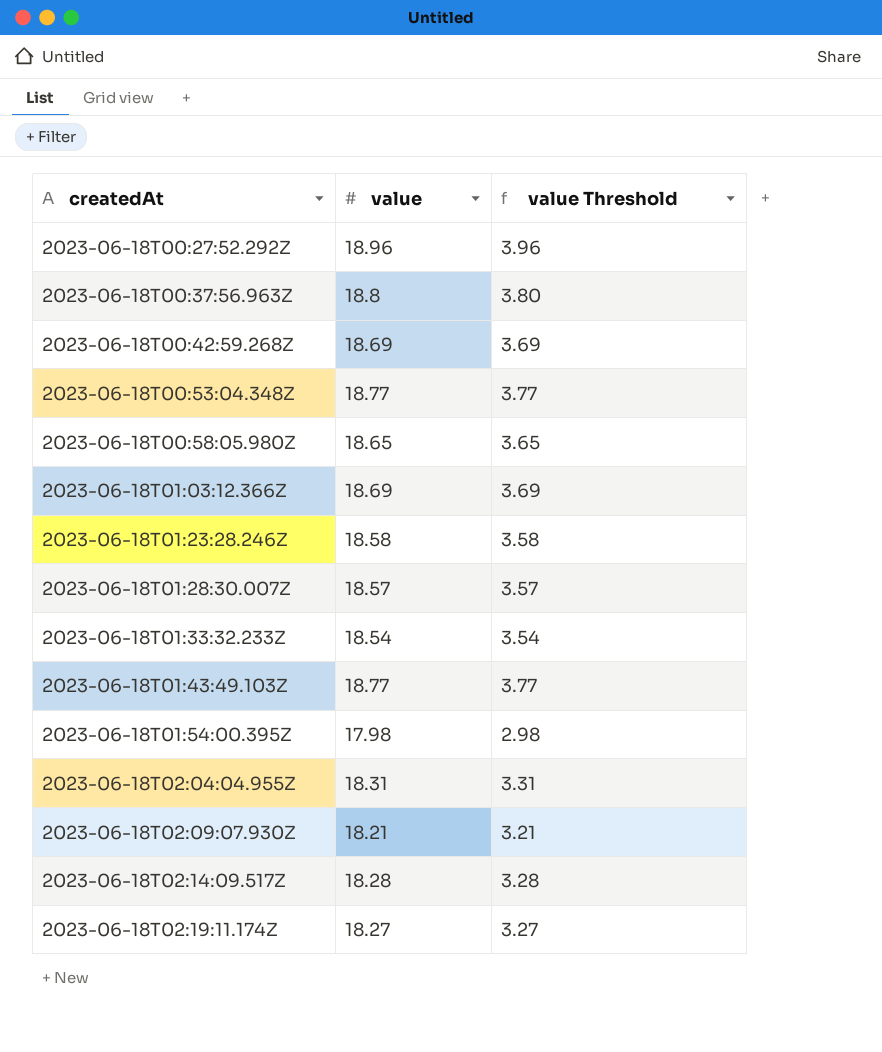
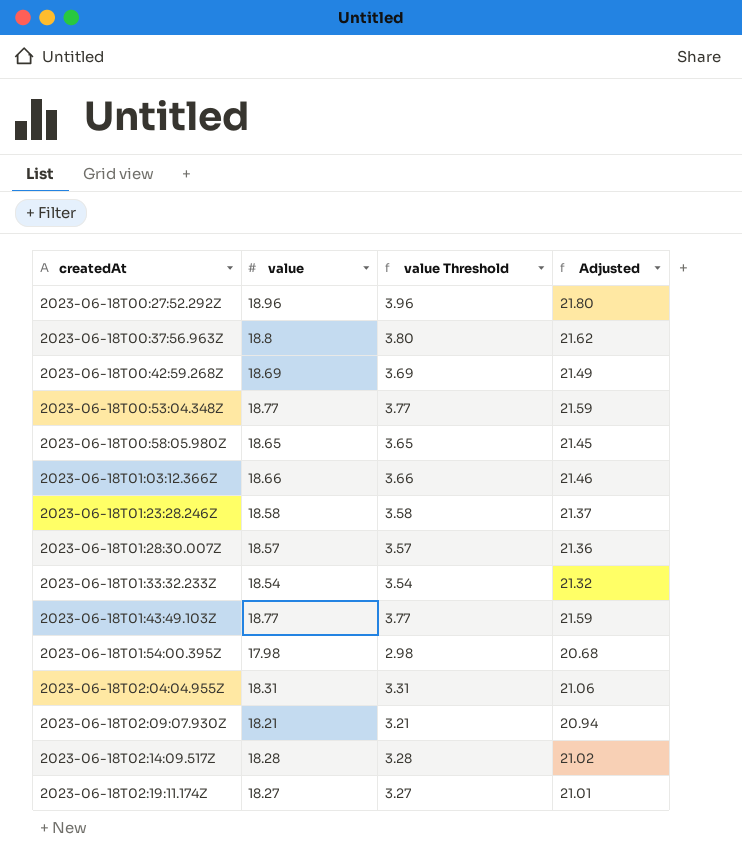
column Adjusted | formula: none -> [value] * 1.15
2023-06-18T01:03:12.366Z | value: 18.69 -> 18.66
2023-06-18T01:03:12.366Z | value Threshold: 3.69 -> 3.66

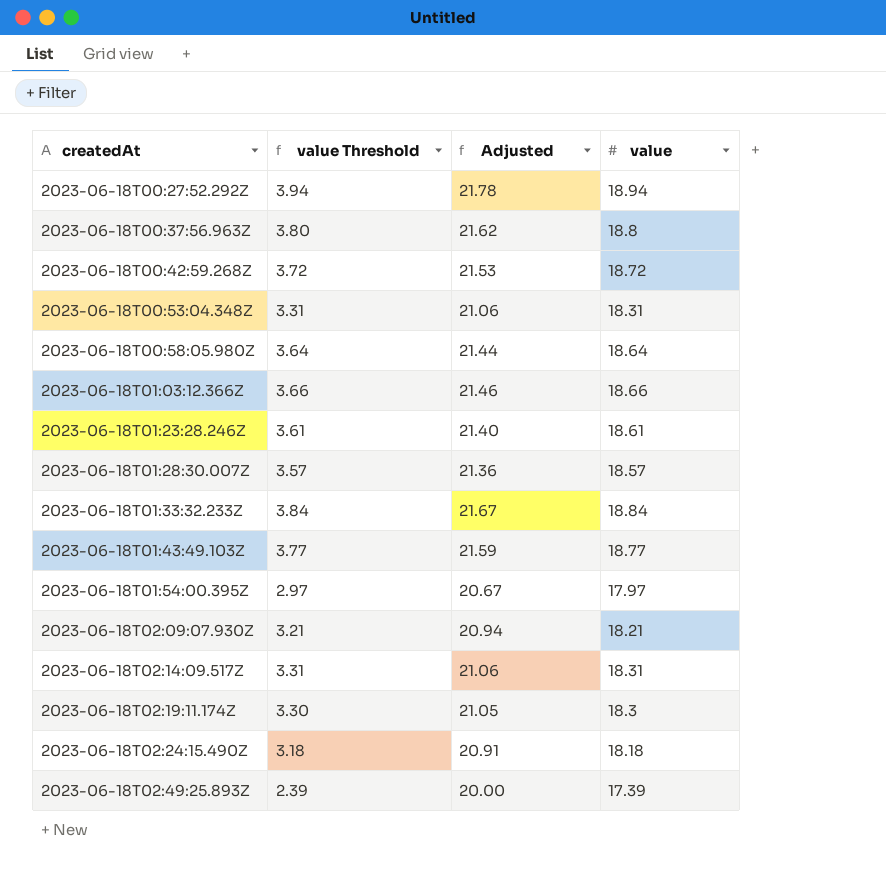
column value | position: 2 -> 4
row 2023-06-18T02:04:04.955Z: 18.31 | 3.31 | 21.06 -> none
2023-06-18T00:27:52.292Z | value Threshold: 3.96 -> 3.94
2023-06-18T00:27:52.292Z | Adjusted: 21.80 -> 21.78
2023-06-18T00:27:52.292Z | value: 18.96 -> 18.94
2023-06-18T00:42:59.268Z | value Threshold: 3.69 -> 3.72
2023-06-18T00:42:59.268Z | Adjusted: 21.49 -> 21.53
2023-06-18T00:42:59.268Z | value: 18.69 -> 18.72
2023-06-18T00:53:04.348Z | value Threshold: 3.77 -> 3.31
2023-06-18T00:53:04.348Z | Adjusted: 21.59 -> 21.06
2023-06-18T00:53:04.348Z | value: 18.77 -> 18.31
2023-06-18T00:58:05.980Z | value Threshold: 3.65 -> 3.64
2023-06-18T00:58:05.980Z | Adjusted: 21.45 -> 21.44
2023-06-18T00:58:05.980Z | value: 18.65 -> 18.64
2023-06-18T01:23:28.246Z | value Threshold: 3.58 -> 3.61
2023-06-18T01:23:28.246Z | Adjusted: 21.37 -> 21.40
2023-06-18T01:23:28.246Z | value: 18.58 -> 18.61
2023-06-18T01:33:32.233Z | value Threshold: 3.54 -> 3.84
2023-06-18T01:33:32.233Z | Adjusted: 21.32 -> 21.67
2023-06-18T01:33:32.233Z | value: 18.54 -> 18.84
2023-06-18T01:54:00.395Z | value Threshold: 2.98 -> 2.97
2023-06-18T01:54:00.395Z | Adjusted: 20.68 -> 20.67
2023-06-18T01:54:00.395Z | value: 17.98 -> 17.97
2023-06-18T02:14:09.517Z | value Threshold: 3.28 -> 3.31
2023-06-18T02:14:09.517Z | Adjusted: 21.02 -> 21.06
2023-06-18T02:14:09.517Z | value: 18.28 -> 18.31
2023-06-18T02:19:11.174Z | value Threshold: 3.27 -> 3.30
2023-06-18T02:19:11.174Z | Adjusted: 21.01 -> 21.05
2023-06-18T02:19:11.174Z | value: 18.27 -> 18.3
row 2023-06-18T02:24:15.490Z: none -> 3.18 | 20.91 | 18.18
row 2023-06-18T02:49:25.893Z: none -> 2.39 | 20.00 | 17.39

